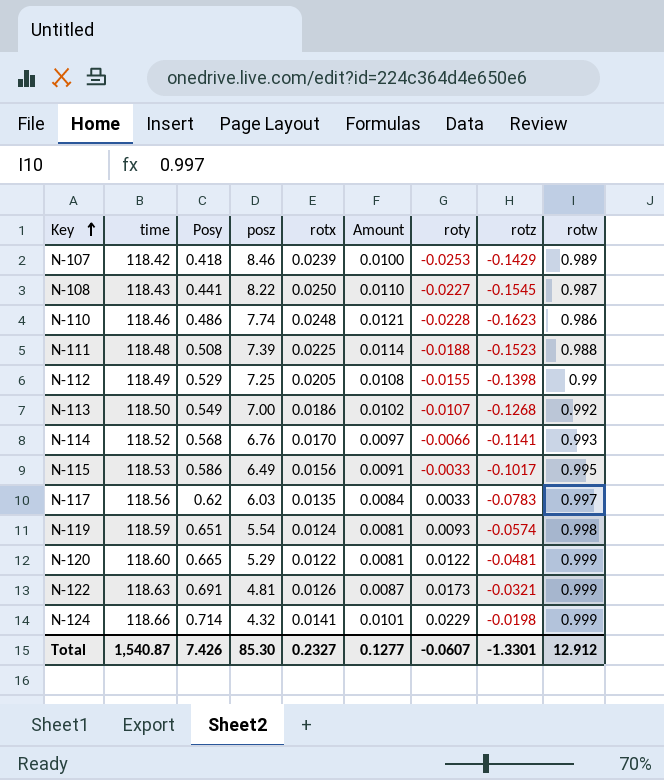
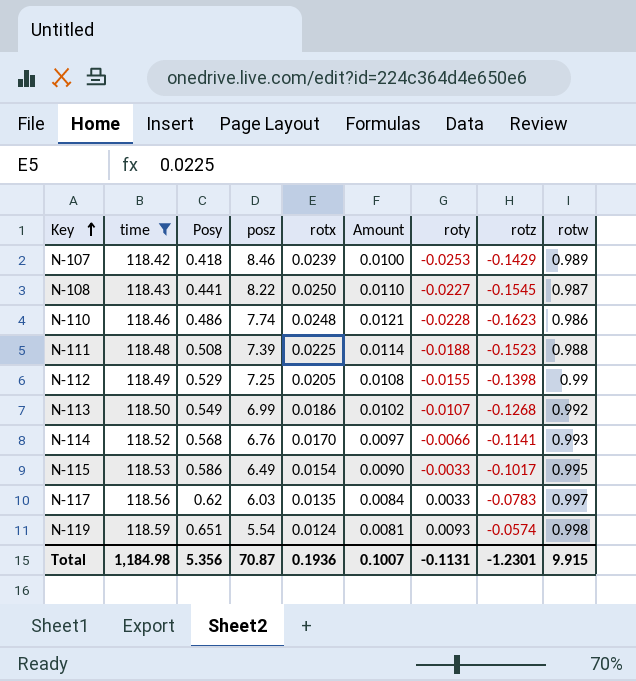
filter: none -> time <= 118.59
N-113 | posz: 7.00 -> 6.99
N-115 | rotx: 0.0156 -> 0.0154
N-115 | Amount: 0.0091 -> 0.0090
Total | time: 1,540.87 -> 1,184.98
Total | Posy: 7.426 -> 5.356
Total | posz: 85.30 -> 70.87
Total | rotx: 0.2327 -> 0.1936
Total | Amount: 0.1277 -> 0.1007
Total | roty: -0.0607 -> -0.1131
Total | rotz: -1.3301 -> -1.2301
Total | rotw: 12.912 -> 9.915

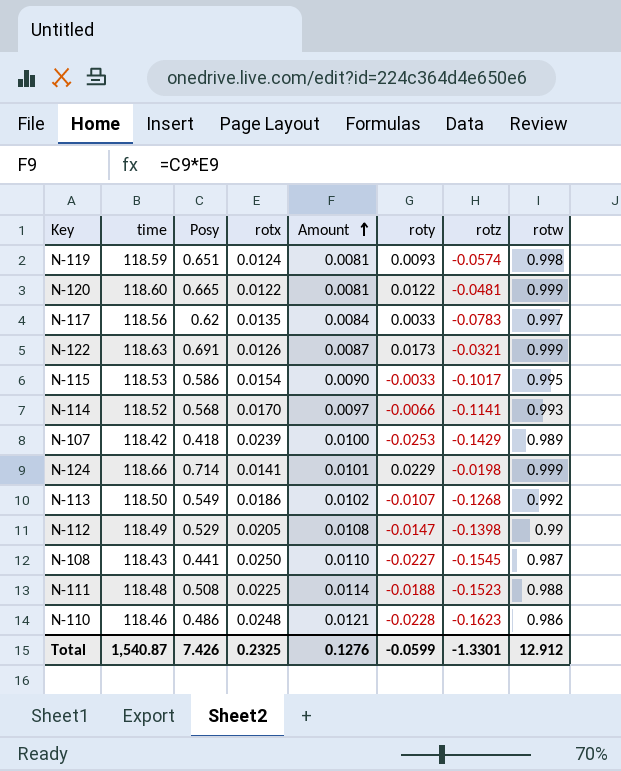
filter: time <= 118.59 -> none
row order: Key ascending -> Amount ascending
column posz | position: 4 -> none
N-112 | roty: -0.0155 -> -0.0147
Total | time: 1,184.98 -> 1,540.87
Total | Posy: 5.356 -> 7.426
Total | rotx: 0.1936 -> 0.2325
Total | Amount: 0.1007 -> 0.1276
Total | roty: -0.1131 -> -0.0599
Total | rotz: -1.2301 -> -1.3301
Total | rotw: 9.915 -> 12.912

